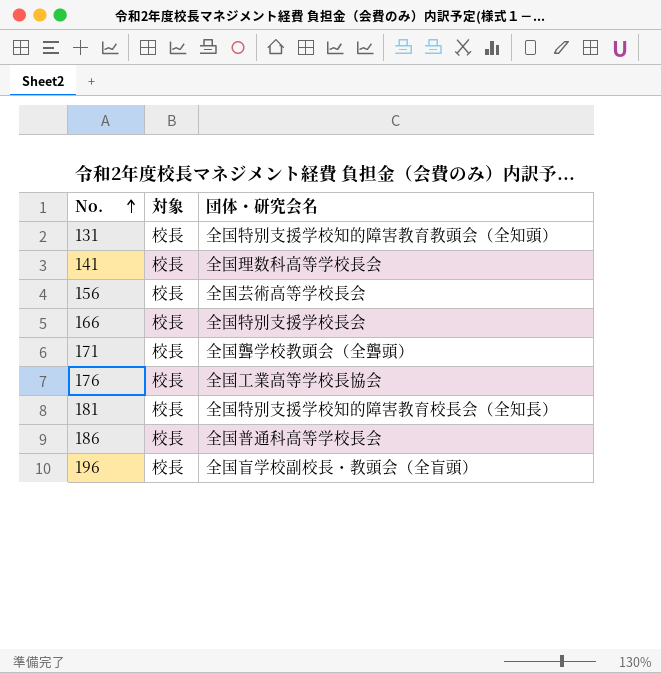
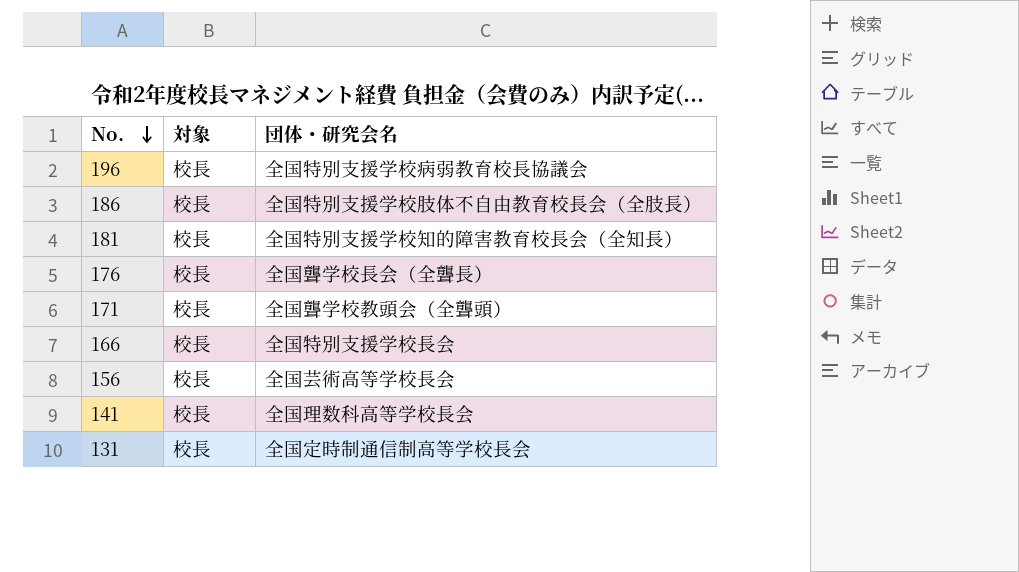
row order: No. ascending -> No. descending
196 | 団体・研究会名: 全国盲学校副校長・教頭会（全盲頭） -> 全国特別支援学校病弱教育校長協議会
186 | 団体・研究会名: 全国普通科高等学校長会 -> 全国特別支援学校肢体不自由教育校長会（全肢長）
176 | 団体・研究会名: 全国工業高等学校長協会 -> 全国聾学校長会（全聾長）
131 | 団体・研究会名: 全国特別支援学校知的障害教育教頭会（全知頭） -> 全国定時制通信制高等学校長会

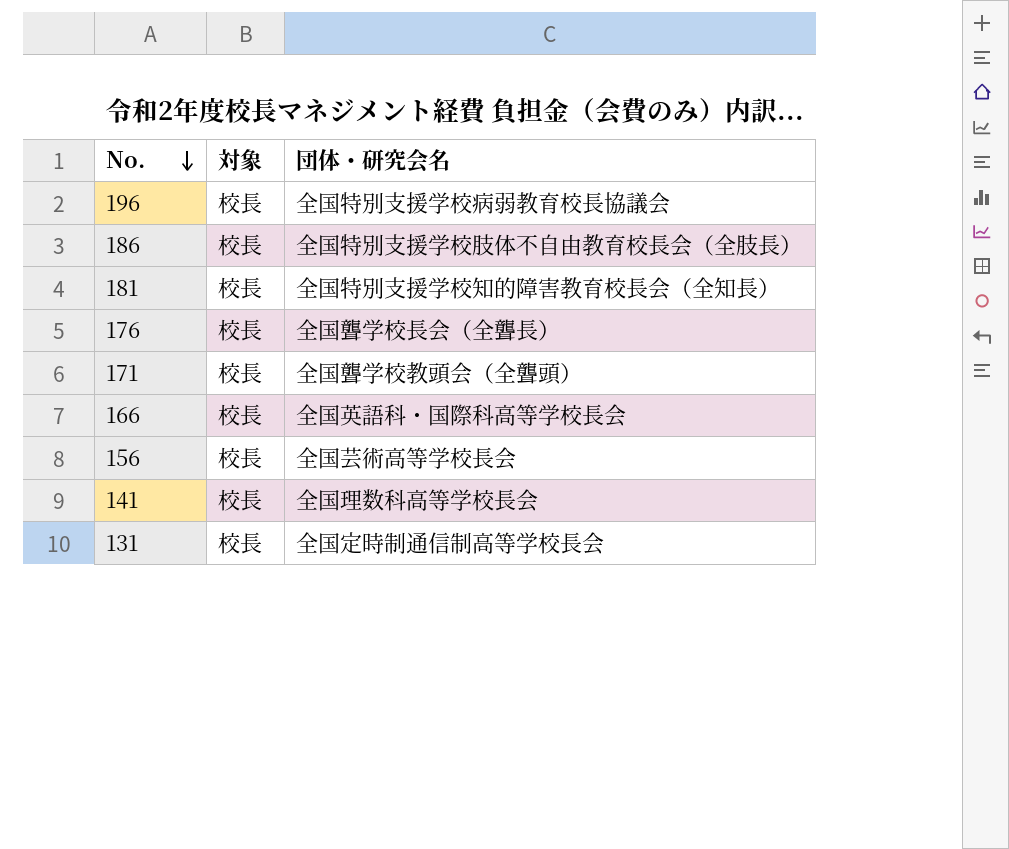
166 | 団体・研究会名: 全国特別支援学校長会 -> 全国英語科・国際科高等学校長会

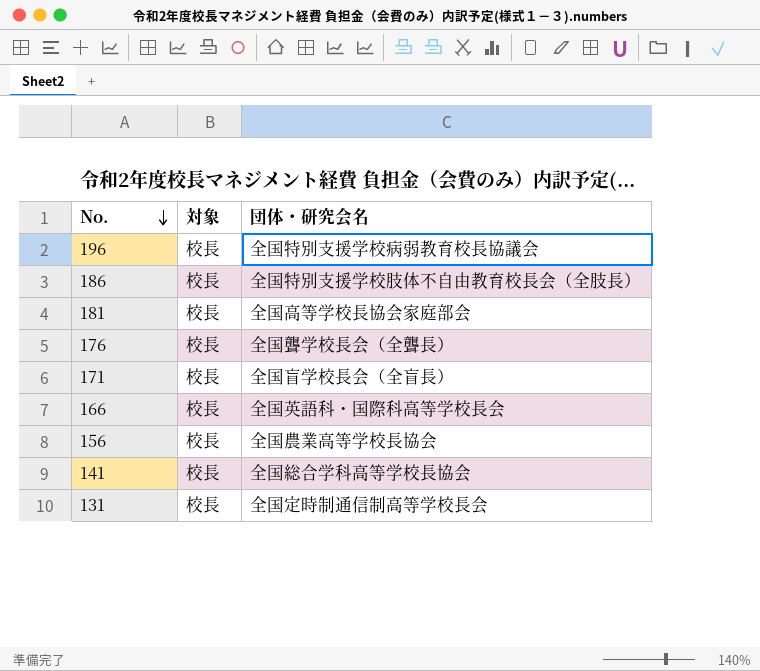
181 | 団体・研究会名: 全国特別支援学校知的障害教育校長会（全知長） -> 全国高等学校長協会家庭部会
171 | 団体・研究会名: 全国聾学校教頭会（全聾頭） -> 全国盲学校長会（全盲長）
156 | 団体・研究会名: 全国芸術高等学校長会 -> 全国農業高等学校長協会
141 | 団体・研究会名: 全国理数科高等学校長会 -> 全国総合学科高等学校長協会

